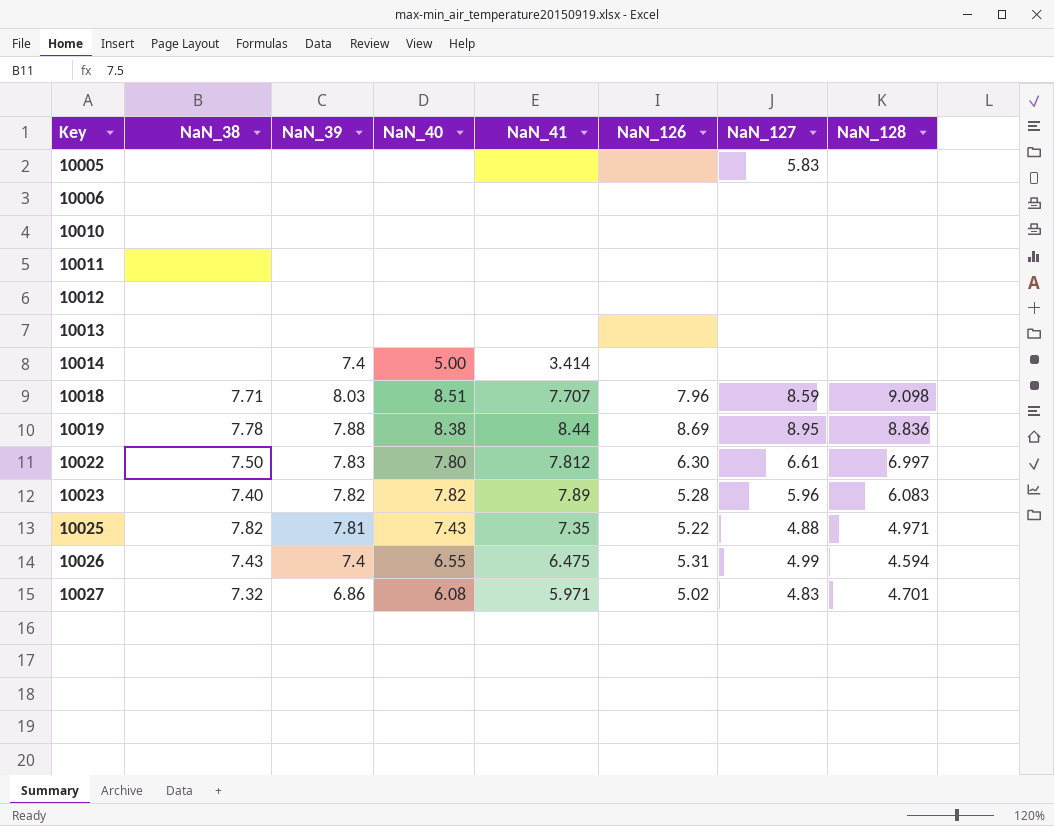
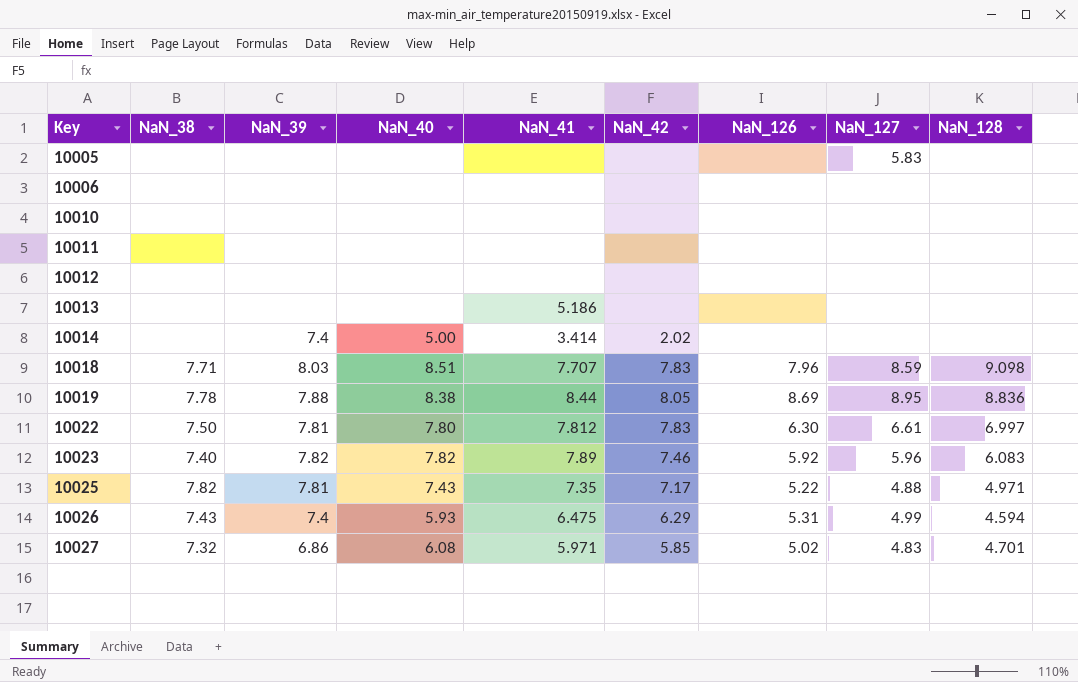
column NaN_42 | position: none -> 6
10013 | NaN_41: none -> 5.186
10022 | NaN_39: 7.83 -> 7.81
10023 | NaN_126: 5.28 -> 5.92
10026 | NaN_40: 6.55 -> 5.93

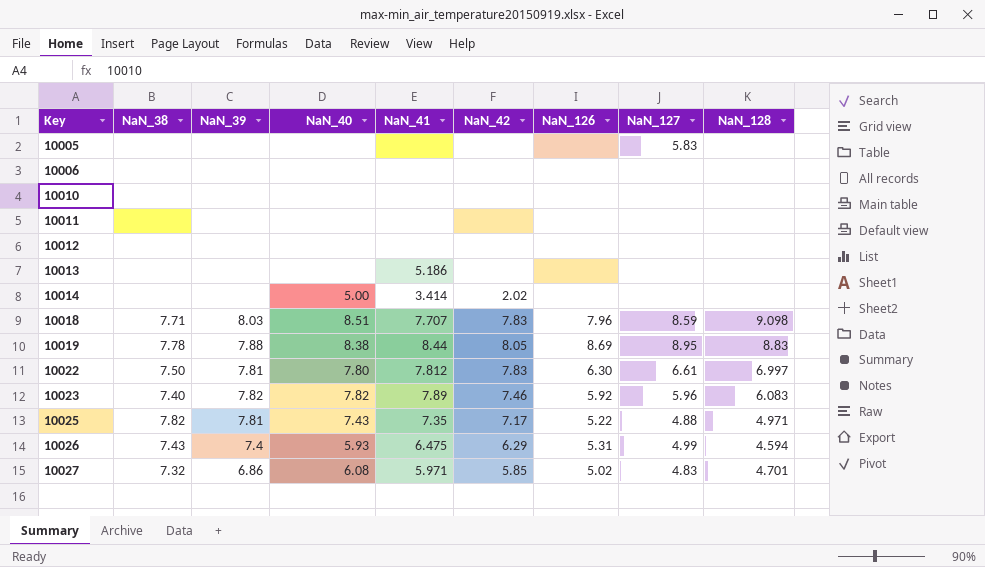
10014 | NaN_39: 7.4 -> none
10019 | NaN_128: 8.836 -> 8.83

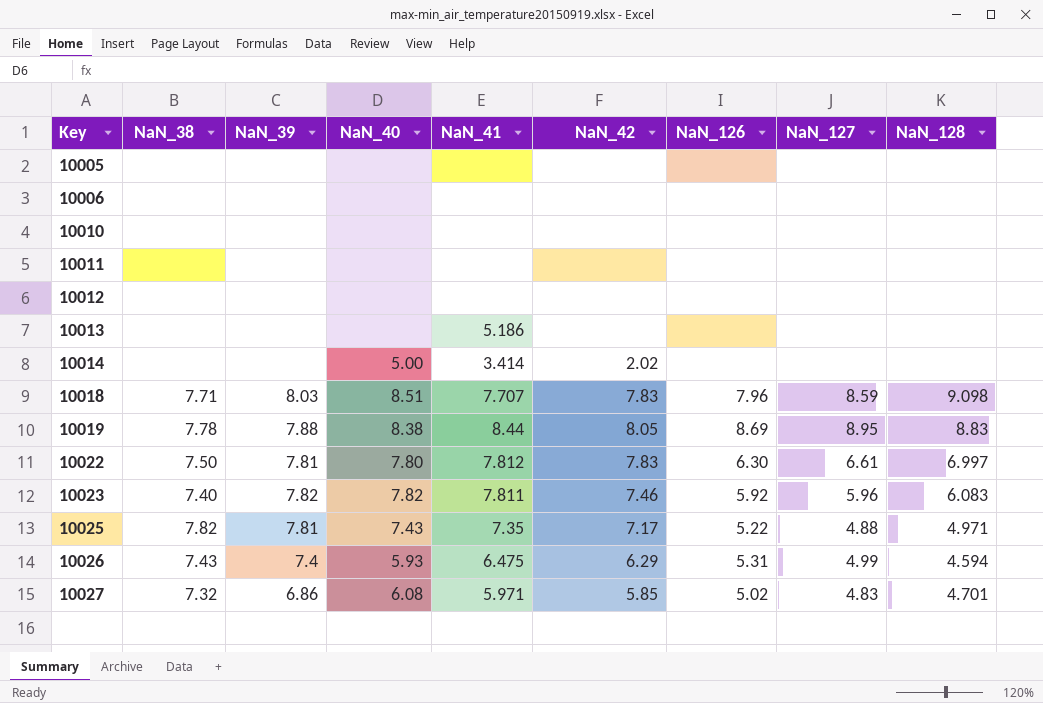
10005 | NaN_127: 5.83 -> none
10023 | NaN_41: 7.89 -> 7.811

